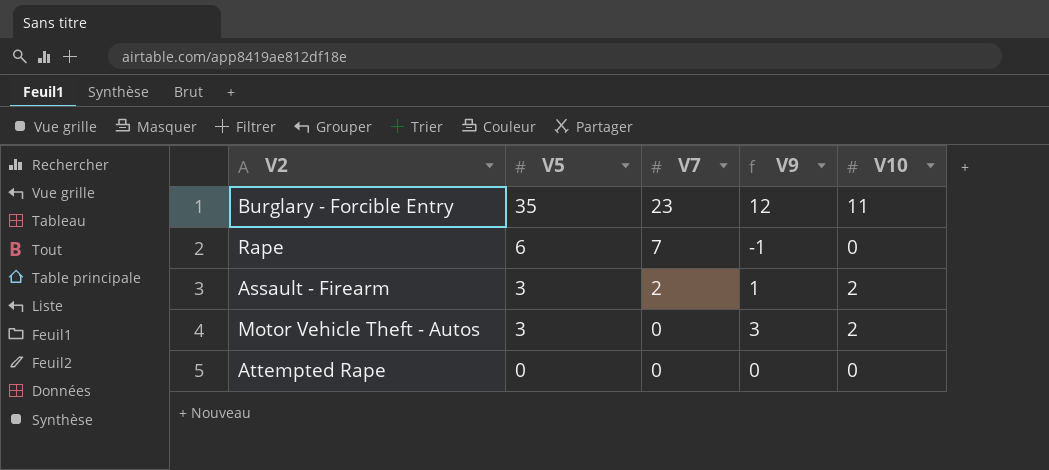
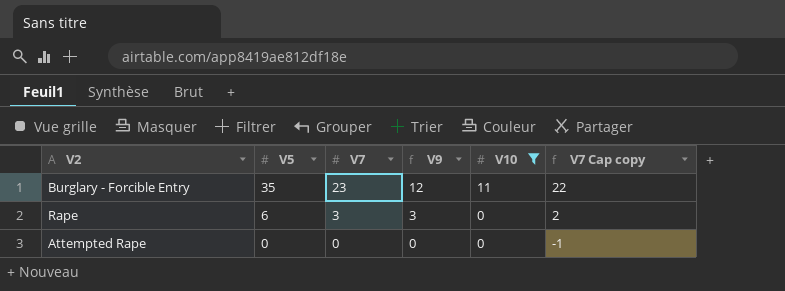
filter: none -> V10 != 2
column V7 Cap copy | formula: none -> [V7] - 1
Rape | V7: 7 -> 3
Rape | V9: -1 -> 3

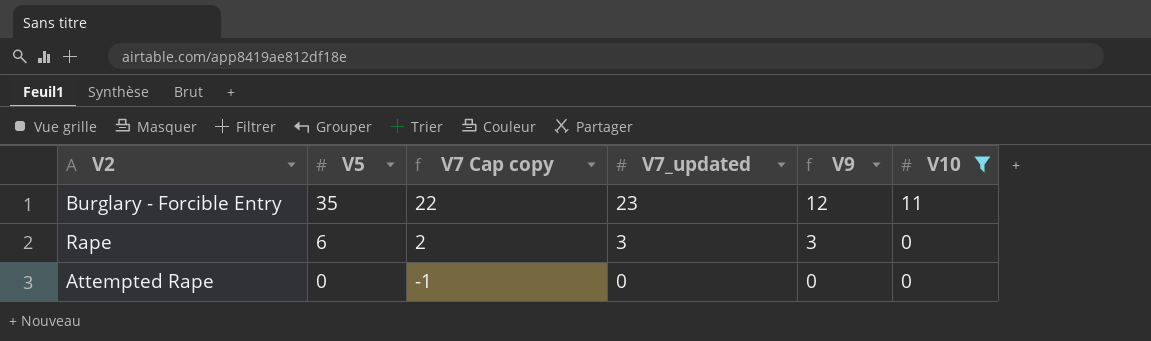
column V7 Cap copy | position: 6 -> 3
column name: V7 -> V7_updated

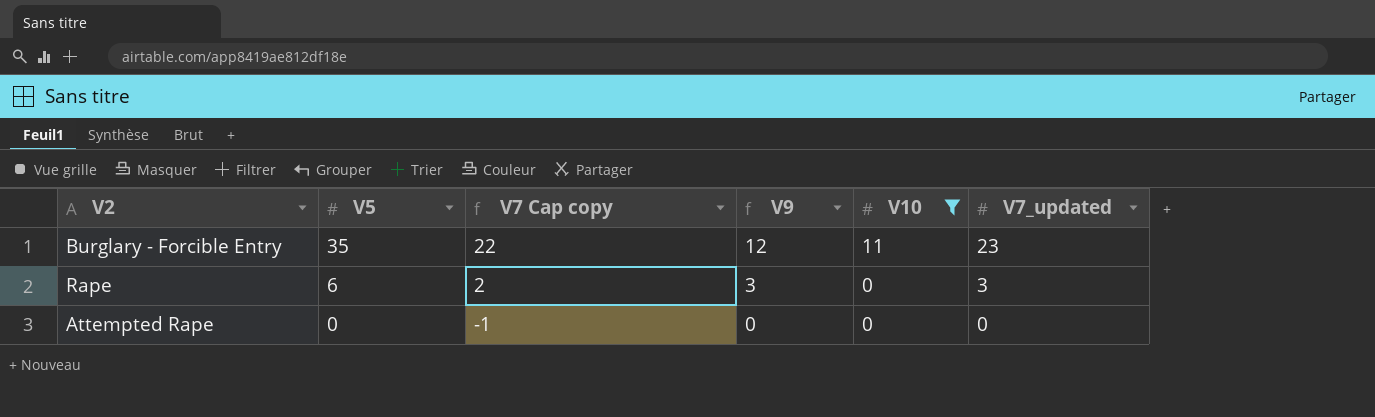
column V7_updated | position: 4 -> 6

